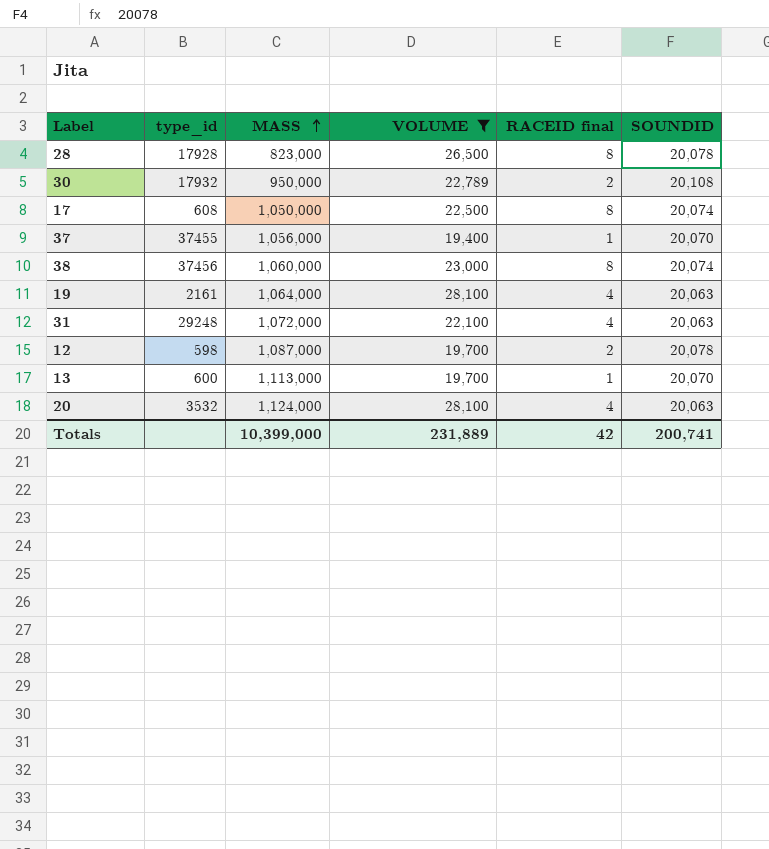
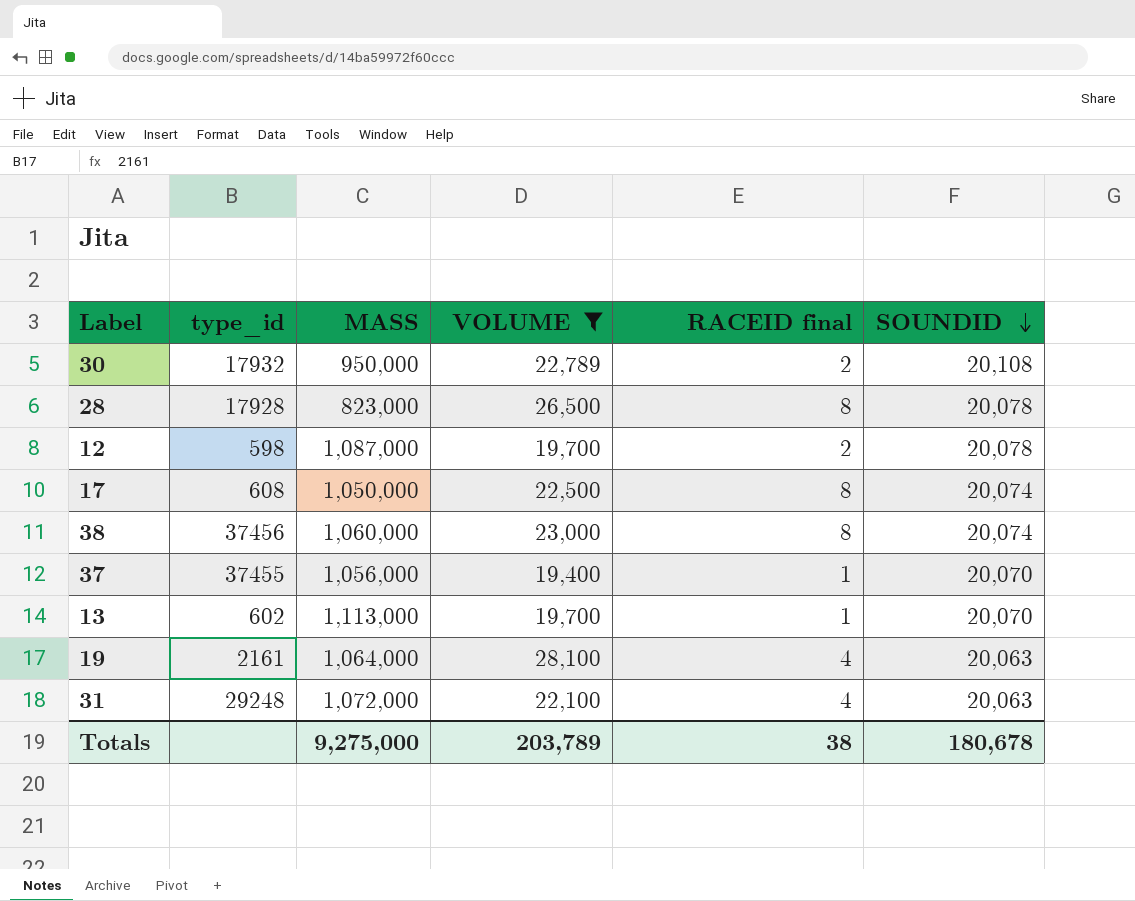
row order: MASS ascending -> SOUNDID descending
row 20: 3532 | 1,124,000 | 28,100 | 4 | 20,063 -> none
13 | type_id: 600 -> 602
Totals | MASS: 10,399,000 -> 9,275,000
Totals | VOLUME: 231,889 -> 203,789
Totals | RACEID final: 42 -> 38
Totals | SOUNDID: 200,741 -> 180,678

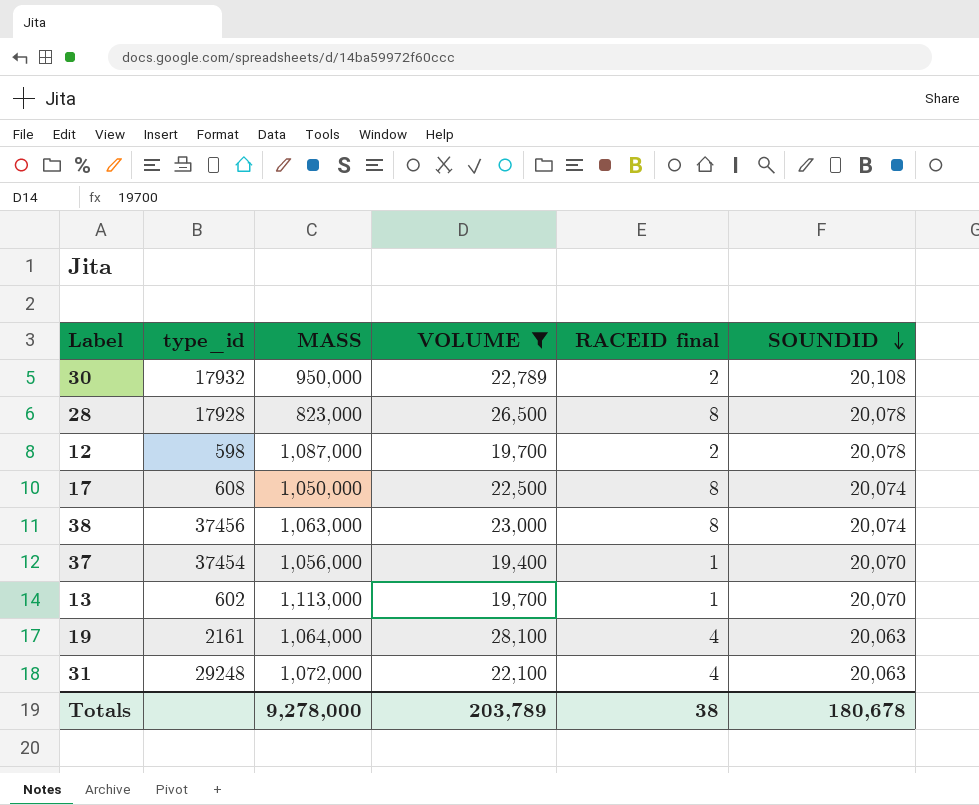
38 | MASS: 1,060,000 -> 1,063,000
37 | type_id: 37455 -> 37454
Totals | MASS: 9,275,000 -> 9,278,000

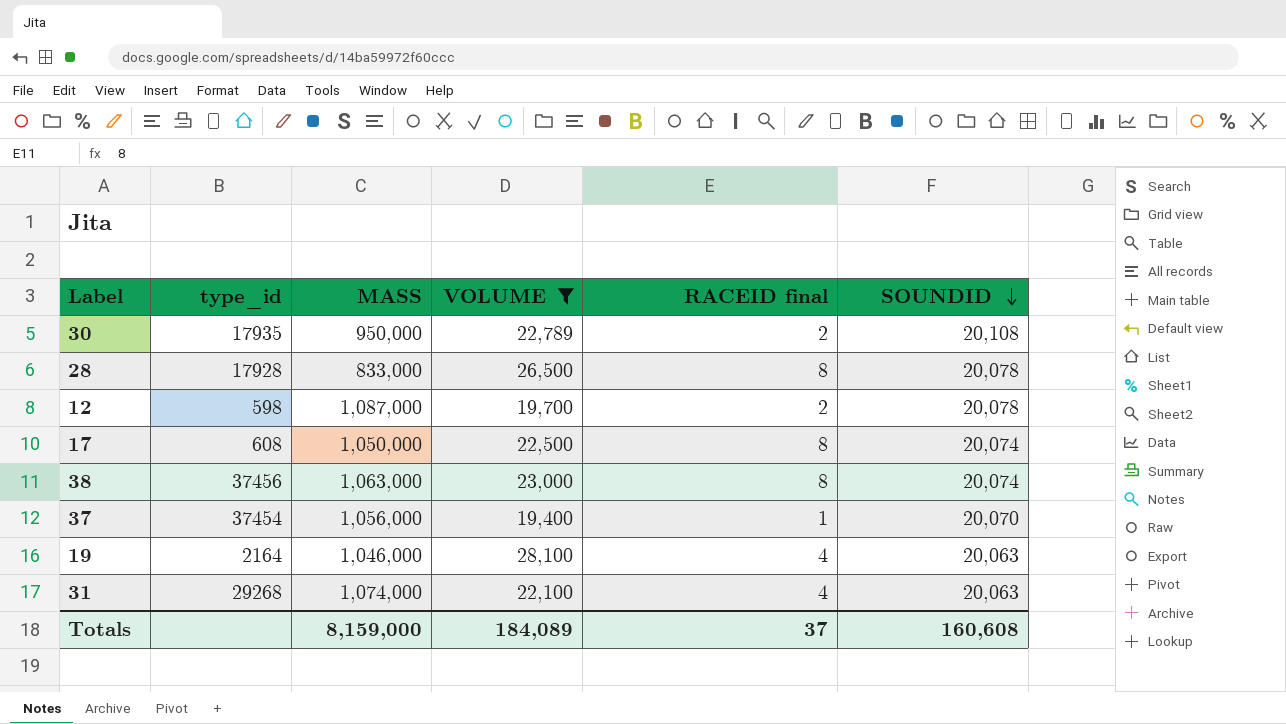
row 13: 602 | 1,113,000 | 19,700 | 1 | 20,070 -> none
30 | type_id: 17932 -> 17935
28 | MASS: 823,000 -> 833,000
19 | type_id: 2161 -> 2164
19 | MASS: 1,064,000 -> 1,046,000
31 | type_id: 29248 -> 29268
31 | MASS: 1,072,000 -> 1,074,000
Totals | MASS: 9,278,000 -> 8,159,000
Totals | VOLUME: 203,789 -> 184,089
Totals | RACEID final: 38 -> 37
Totals | SOUNDID: 180,678 -> 160,608

